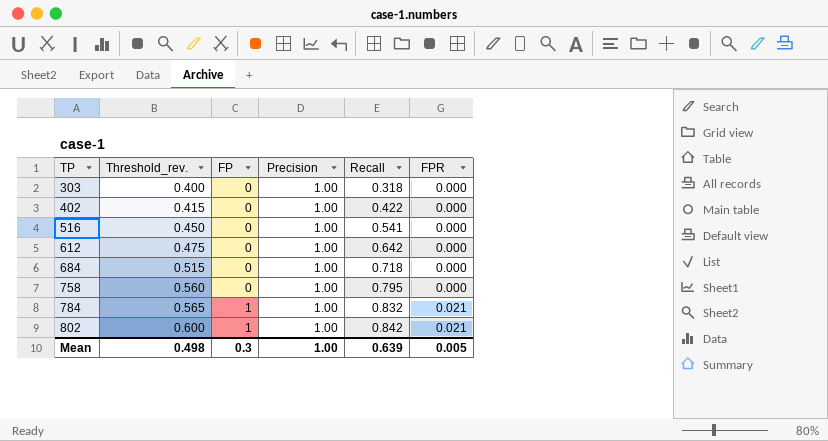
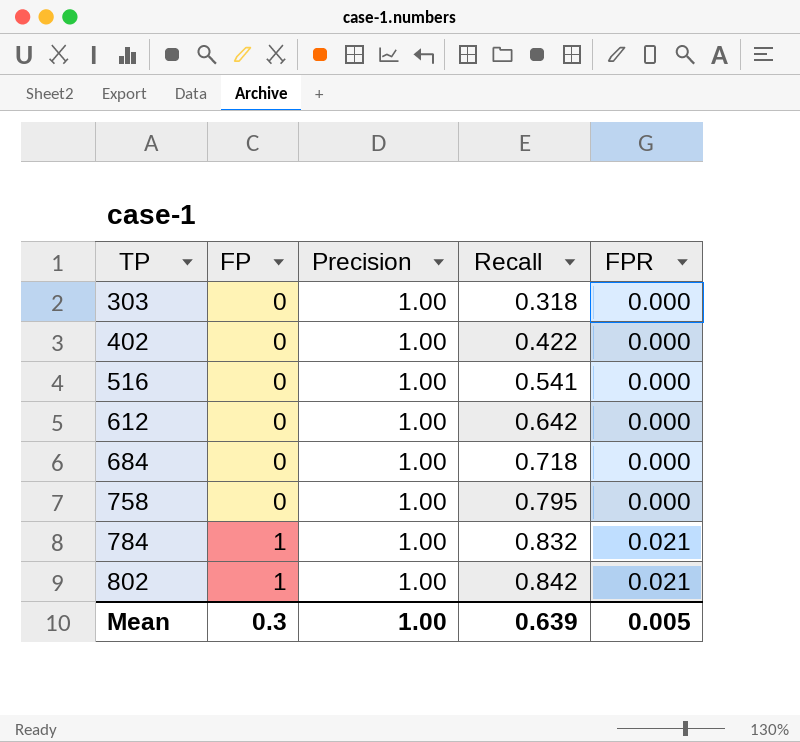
column Threshold_rev. | position: 2 -> none

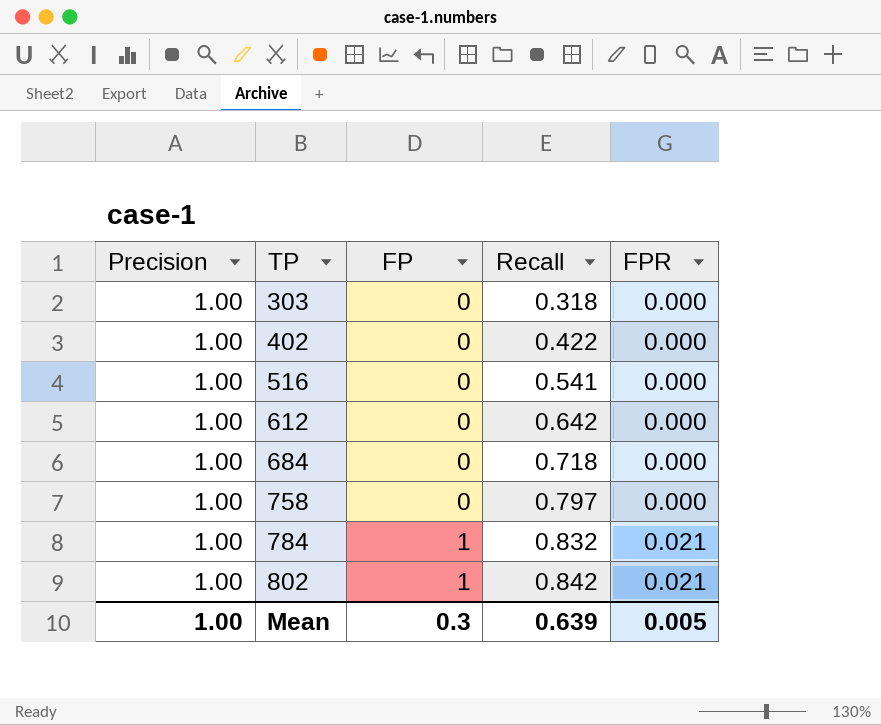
column Precision | position: 3 -> 1
758 | Recall: 0.795 -> 0.797

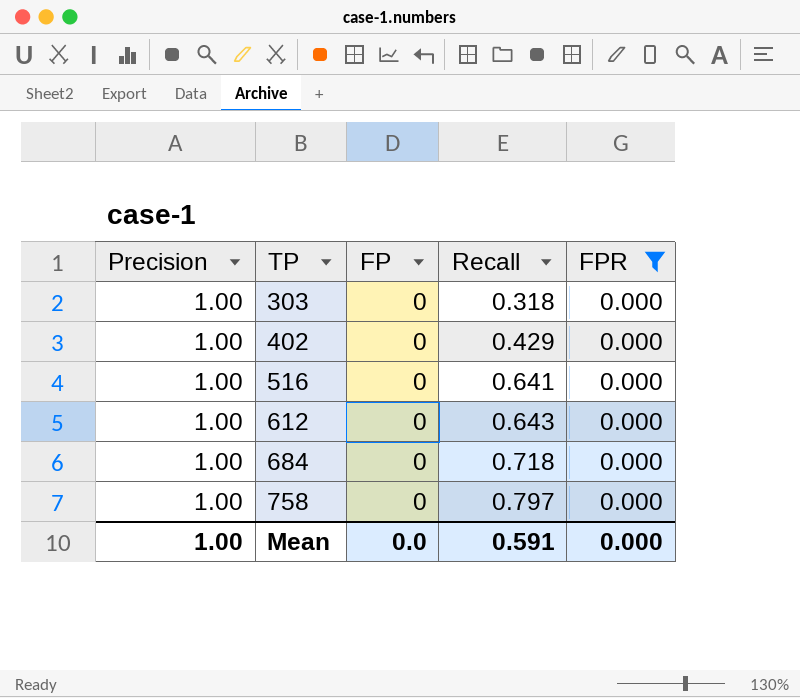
filter: none -> FPR = 0.000
402 | Recall: 0.422 -> 0.429
516 | Recall: 0.541 -> 0.641
612 | Recall: 0.642 -> 0.643
Mean | FP: 0.3 -> 0.0
Mean | Recall: 0.639 -> 0.591
Mean | FPR: 0.005 -> 0.000

